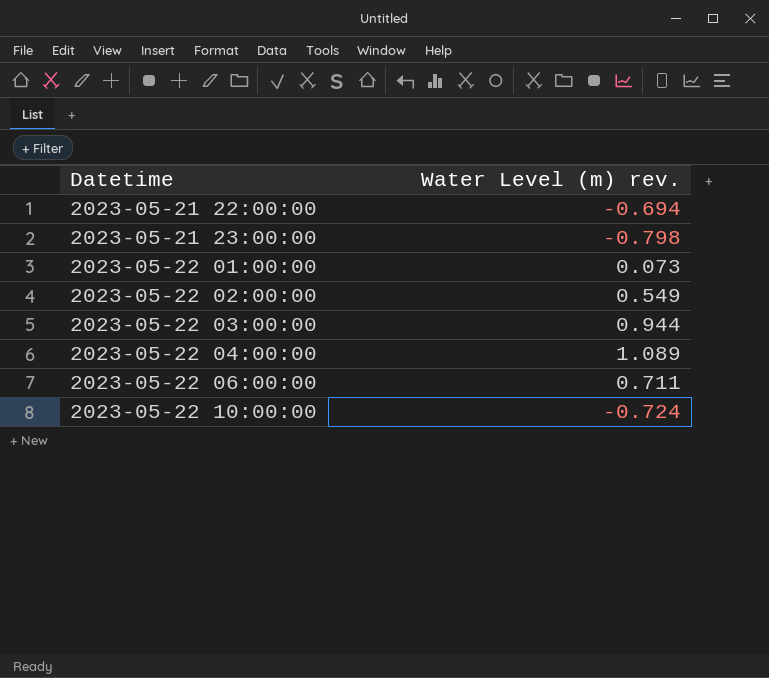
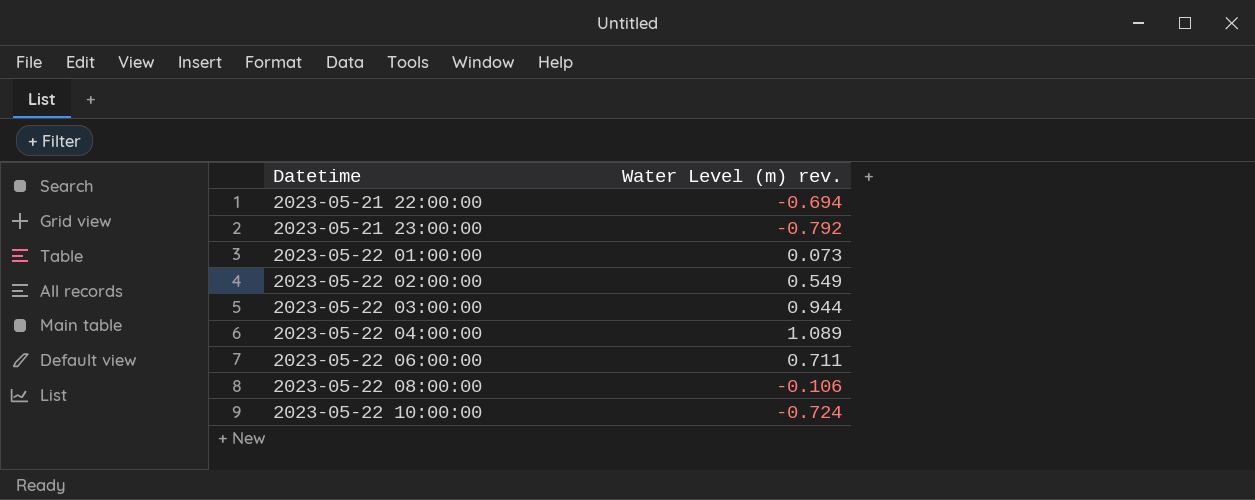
2023-05-21 23:00:00 | Water Level (m) rev.: -0.798 -> -0.792
row 2023-05-22 08:00:00: none -> -0.106

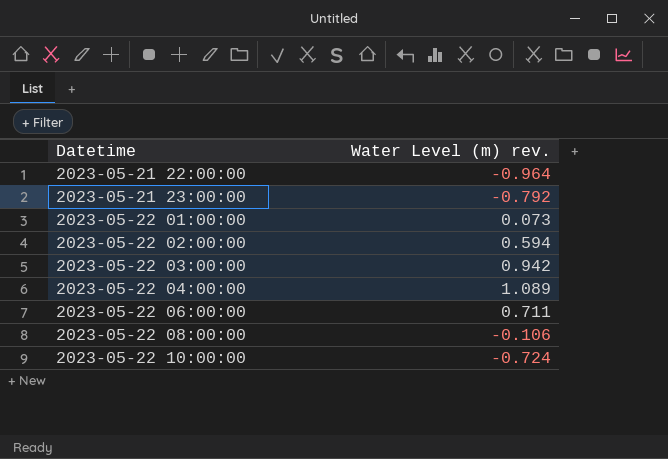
2023-05-21 22:00:00 | Water Level (m) rev.: -0.694 -> -0.964
2023-05-22 02:00:00 | Water Level (m) rev.: 0.549 -> 0.594
2023-05-22 03:00:00 | Water Level (m) rev.: 0.944 -> 0.942

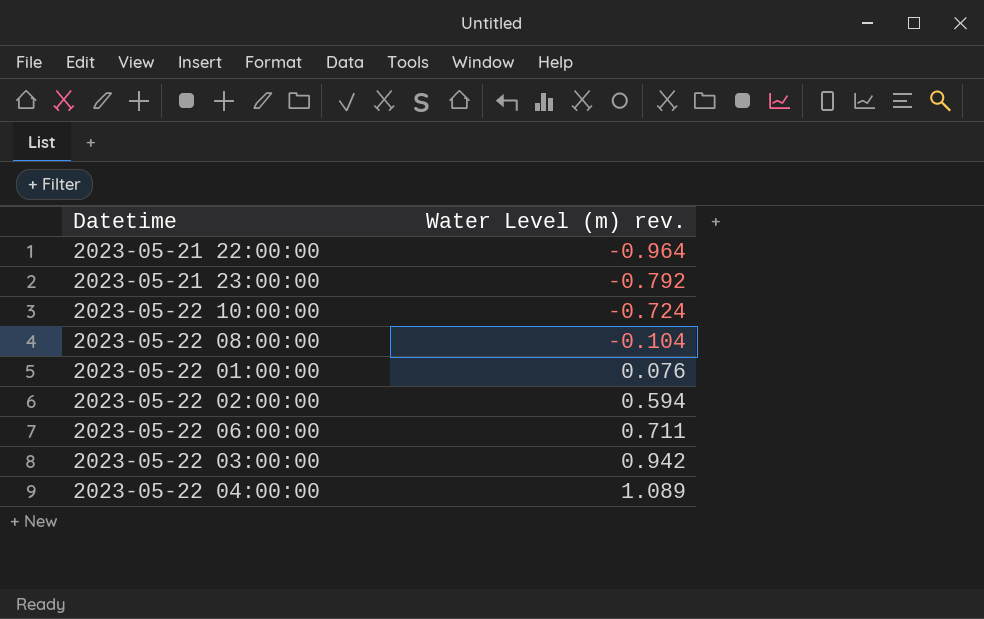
row order: Datetime ascending -> Water Level (m) rev. ascending
2023-05-22 08:00:00 | Water Level (m) rev.: -0.106 -> -0.104
2023-05-22 01:00:00 | Water Level (m) rev.: 0.073 -> 0.076

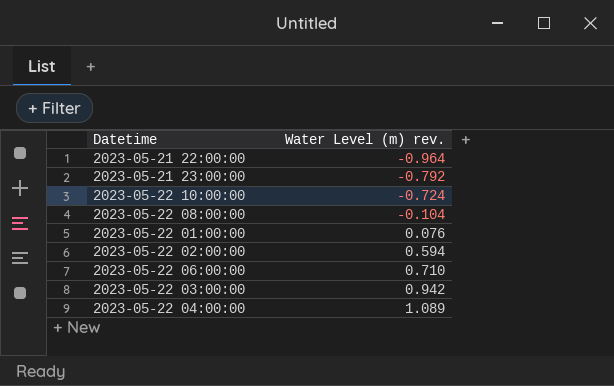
2023-05-22 06:00:00 | Water Level (m) rev.: 0.711 -> 0.710

